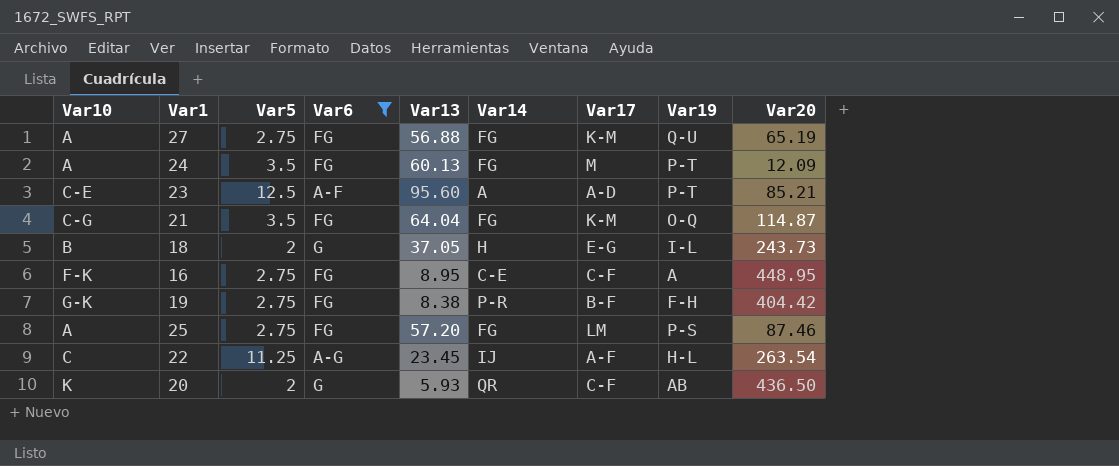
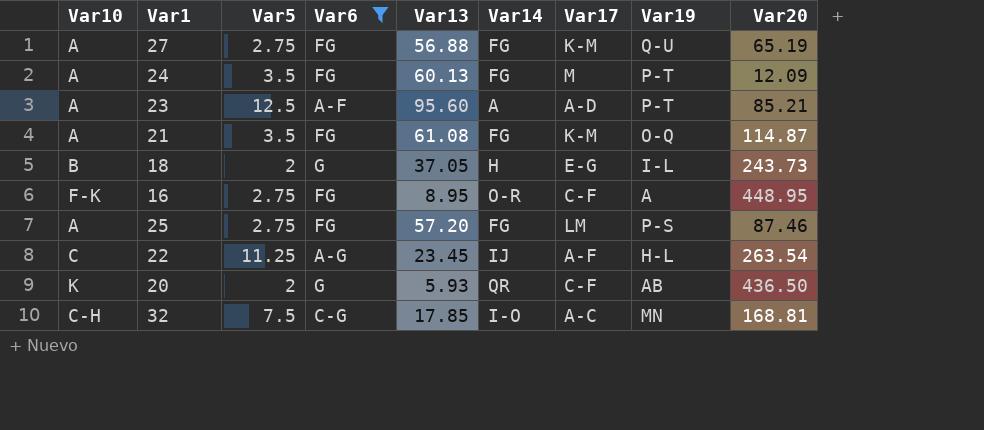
row 19: G-K | 2.75 | FG | 8.38 | P-R | B-F | F-H | 404.42 -> none
23 | Var10: C-E -> A
21 | Var10: C-G -> A
21 | Var13: 64.04 -> 61.08
16 | Var14: C-E -> O-R
row 32: none -> C-H | 7.5 | C-G | 17.85 | I-O | A-C | MN | 168.81

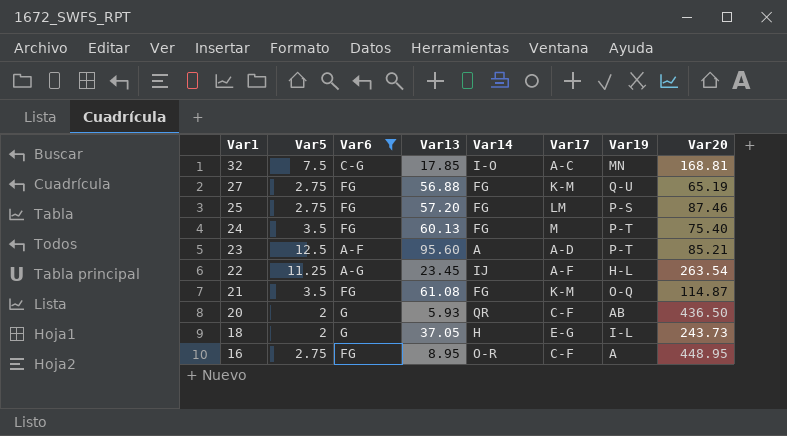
row order: none -> Var1 descending
column Var10 | position: 1 -> none
24 | Var20: 12.09 -> 75.40

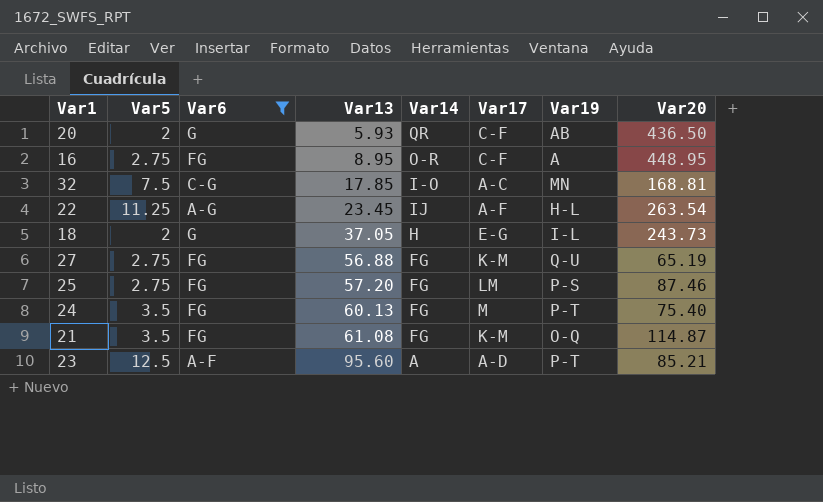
row order: Var1 descending -> Var13 ascending

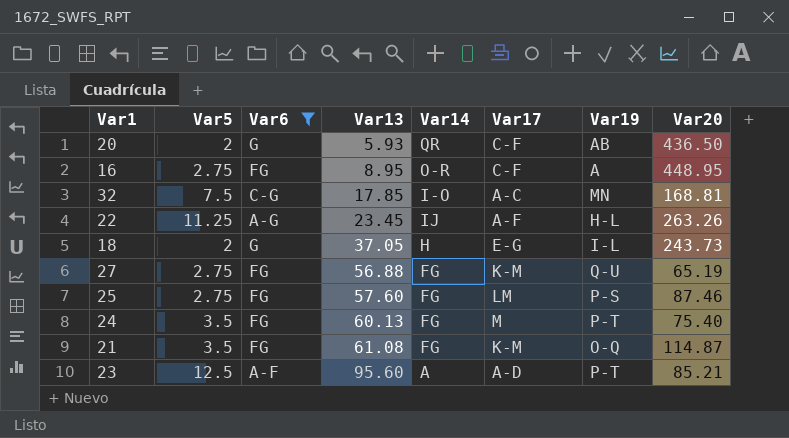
22 | Var20: 263.54 -> 263.26
25 | Var13: 57.20 -> 57.60

